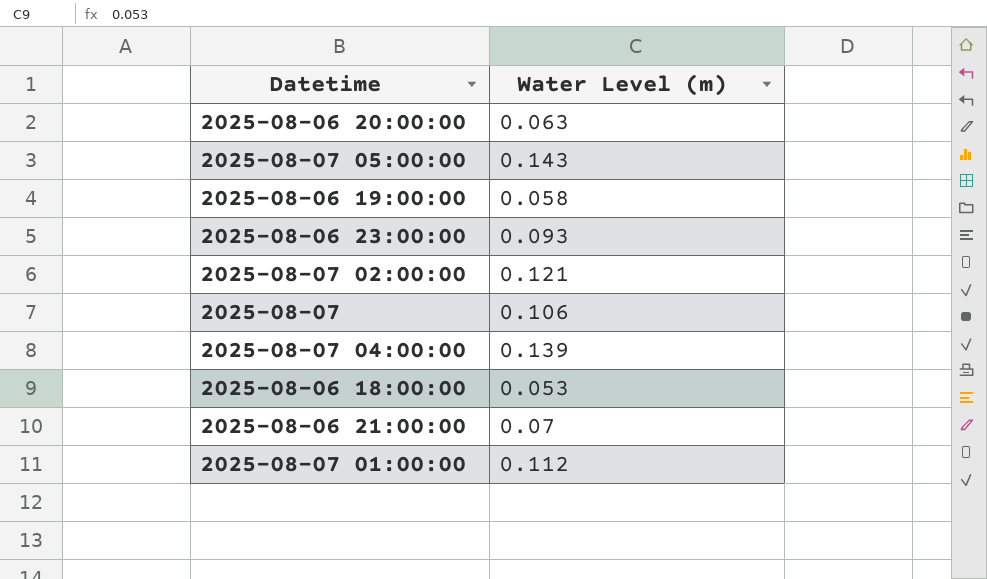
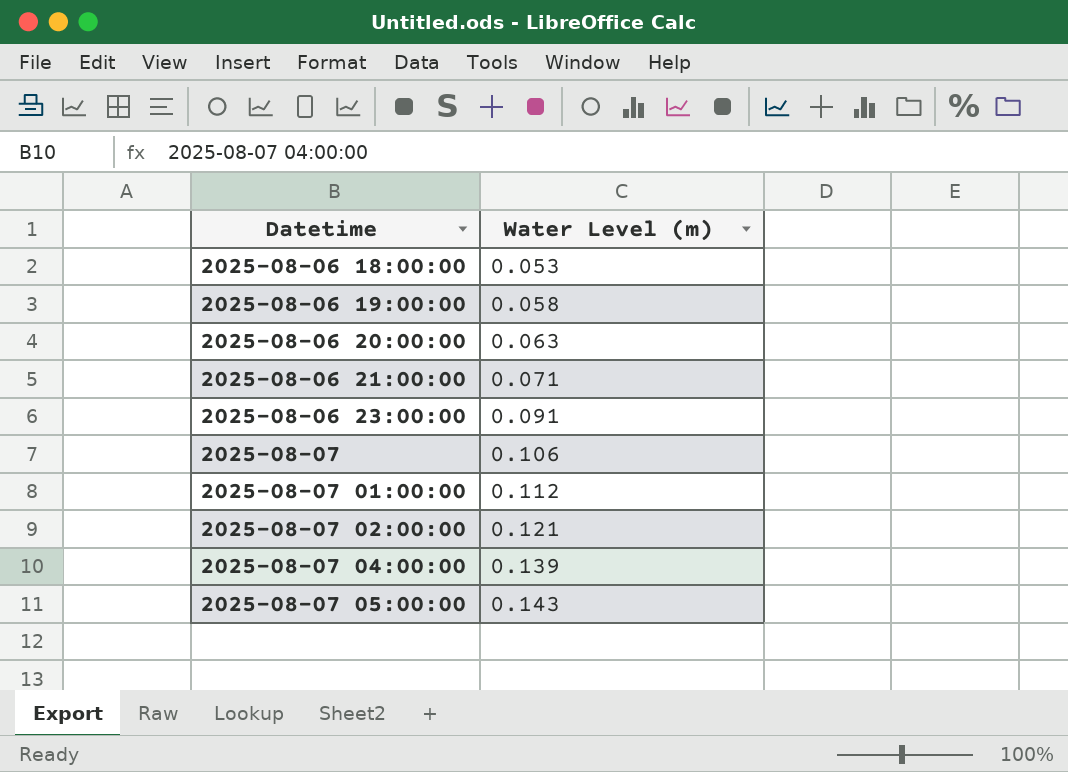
row order: none -> Datetime ascending
2025-08-06 21:00:00 | Water Level (m): 0.07 -> 0.071
2025-08-06 23:00:00 | Water Level (m): 0.093 -> 0.091

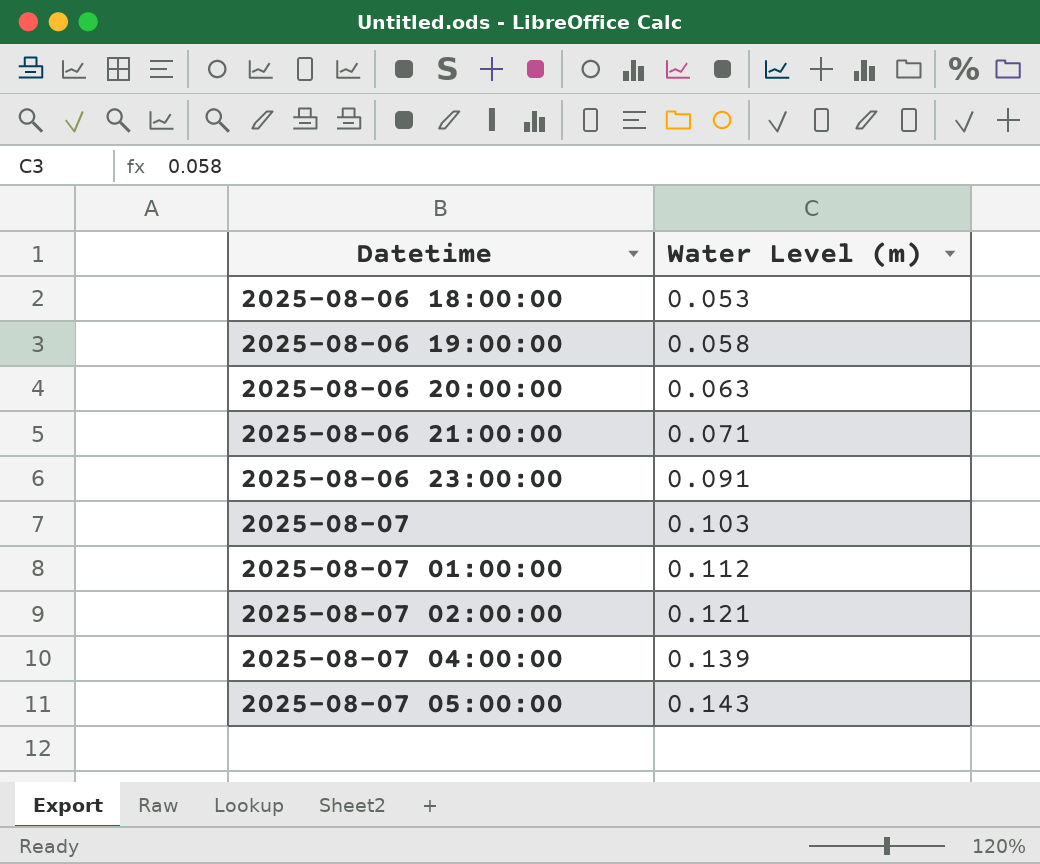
2025-08-07 | Water Level (m): 0.106 -> 0.103

